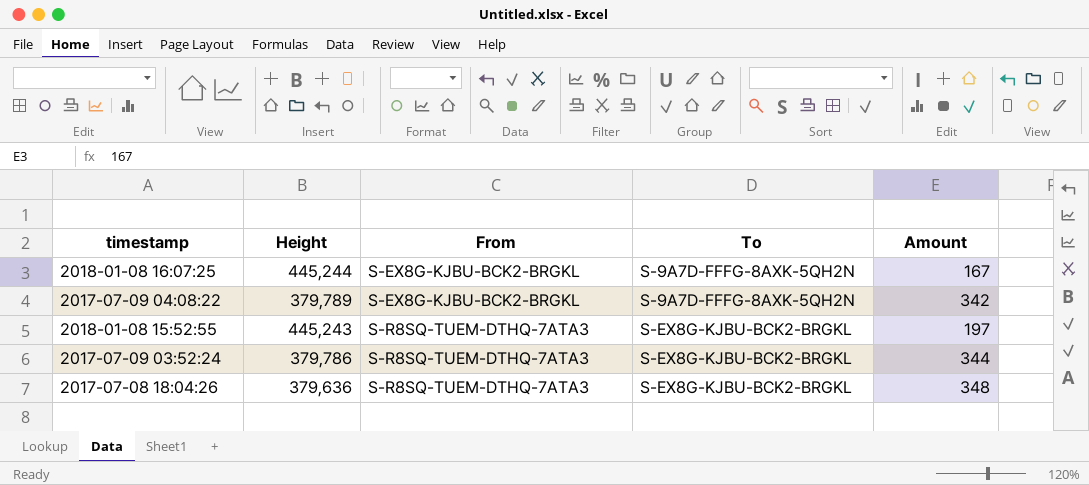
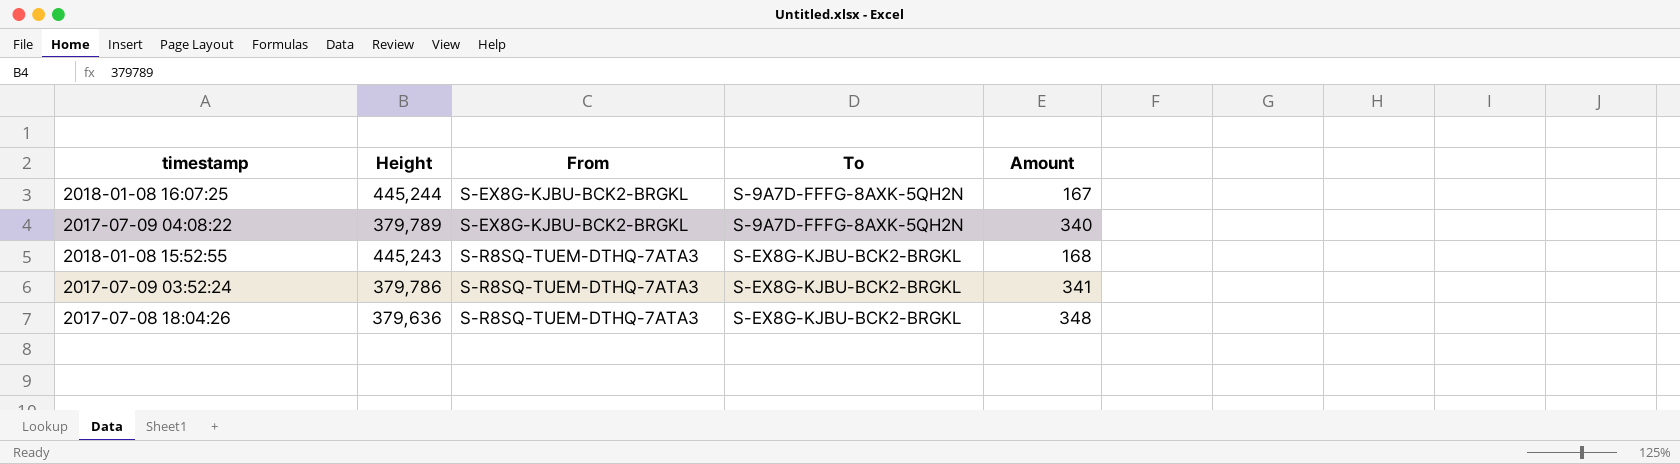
2017-07-09 04:08:22 | Amount: 342 -> 340
2018-01-08 15:52:55 | Amount: 197 -> 168
2017-07-09 03:52:24 | Amount: 344 -> 341

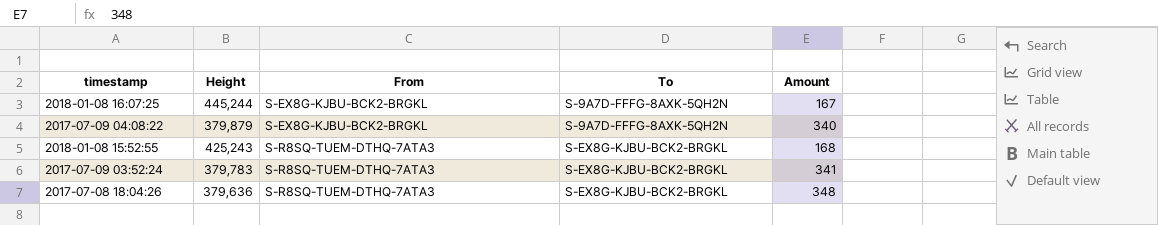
2017-07-09 04:08:22 | Height: 379,789 -> 379,879
2018-01-08 15:52:55 | Height: 445,243 -> 425,243
2017-07-09 03:52:24 | Height: 379,786 -> 379,783

